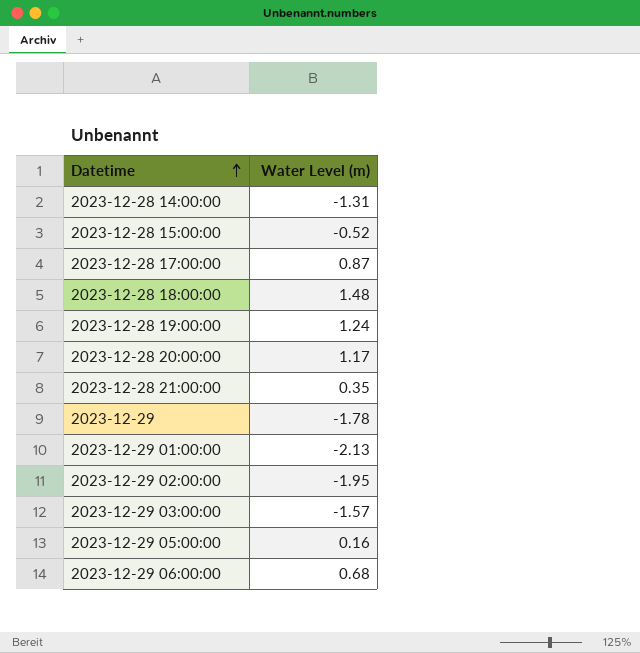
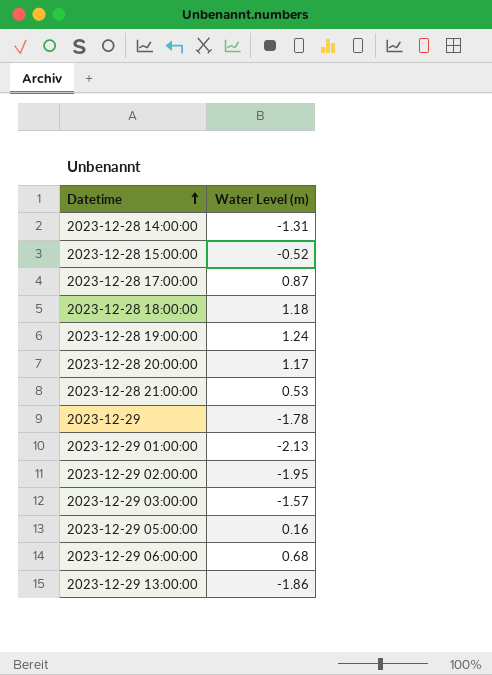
2023-12-28 18:00:00 | Water Level (m): 1.48 -> 1.18
2023-12-28 21:00:00 | Water Level (m): 0.35 -> 0.53
row 2023-12-29 13:00:00: none -> -1.86

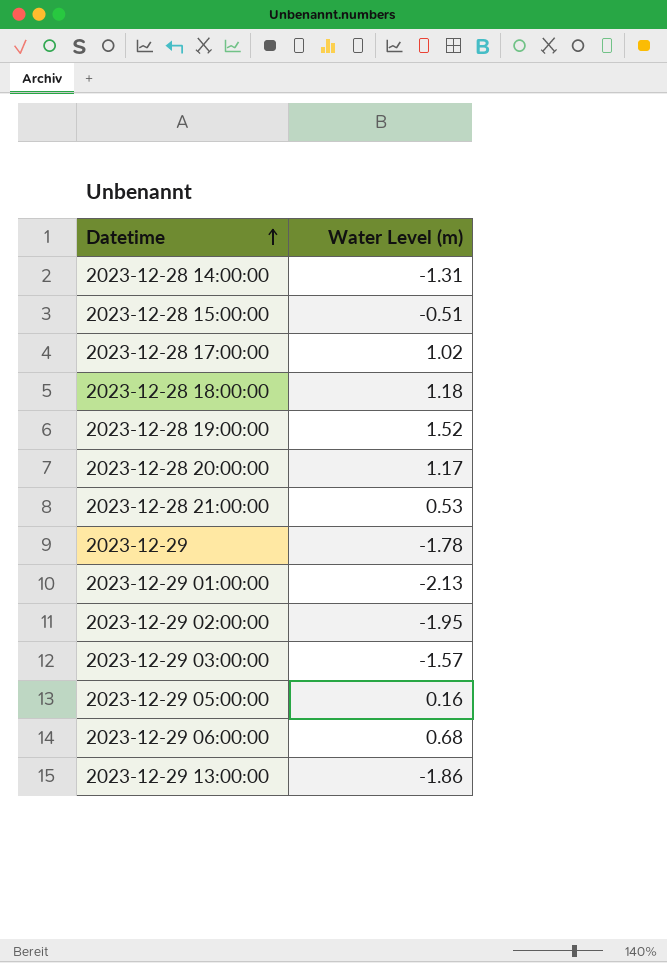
2023-12-28 15:00:00 | Water Level (m): -0.52 -> -0.51
2023-12-28 17:00:00 | Water Level (m): 0.87 -> 1.02
2023-12-28 19:00:00 | Water Level (m): 1.24 -> 1.52

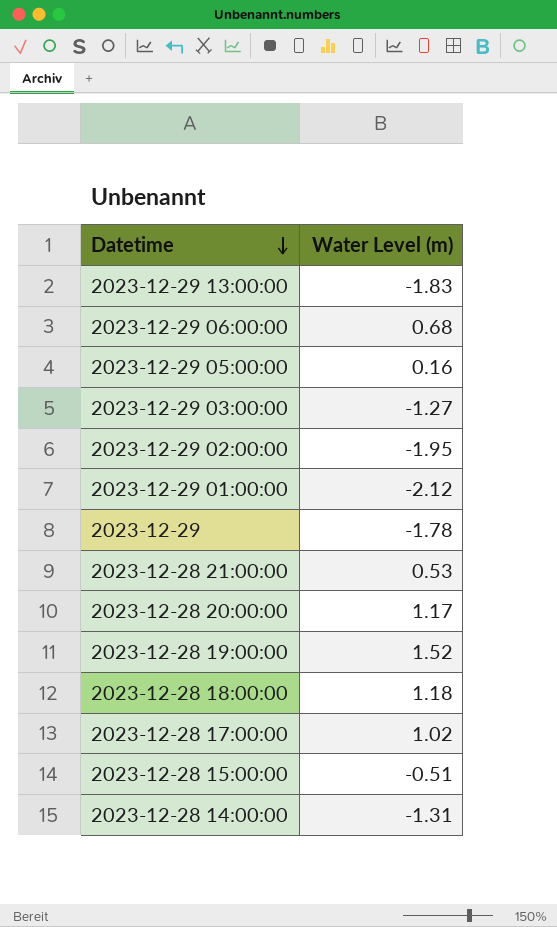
row order: Datetime ascending -> Datetime descending
2023-12-29 13:00:00 | Water Level (m): -1.86 -> -1.83
2023-12-29 03:00:00 | Water Level (m): -1.57 -> -1.27
2023-12-29 01:00:00 | Water Level (m): -2.13 -> -2.12

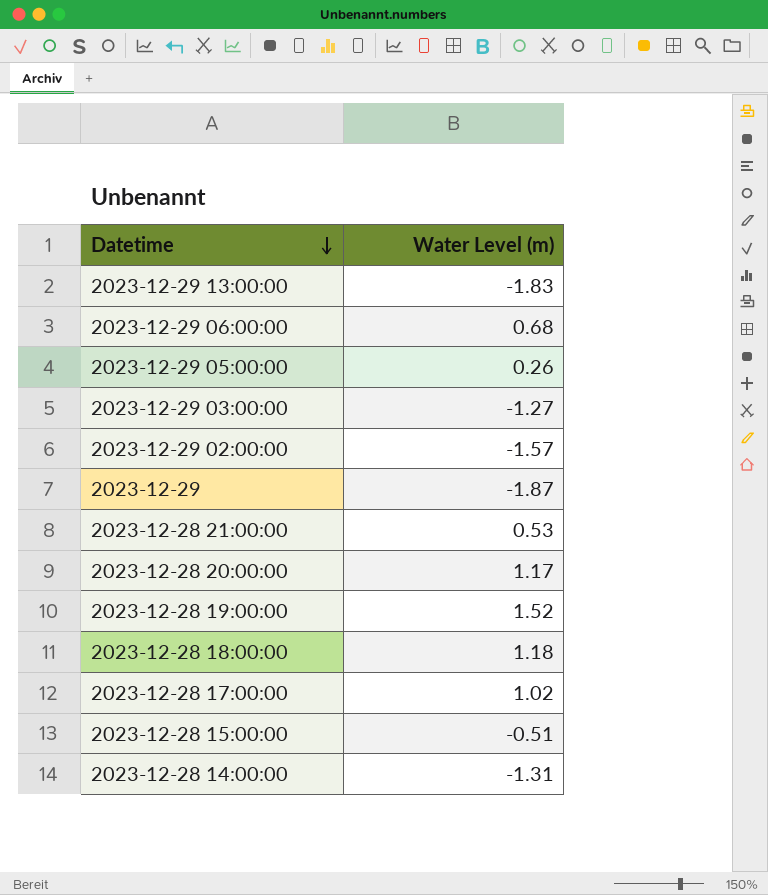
row 2023-12-29 01:00:00: -2.12 -> none
2023-12-29 05:00:00 | Water Level (m): 0.16 -> 0.26
2023-12-29 02:00:00 | Water Level (m): -1.95 -> -1.57
2023-12-29 | Water Level (m): -1.78 -> -1.87

